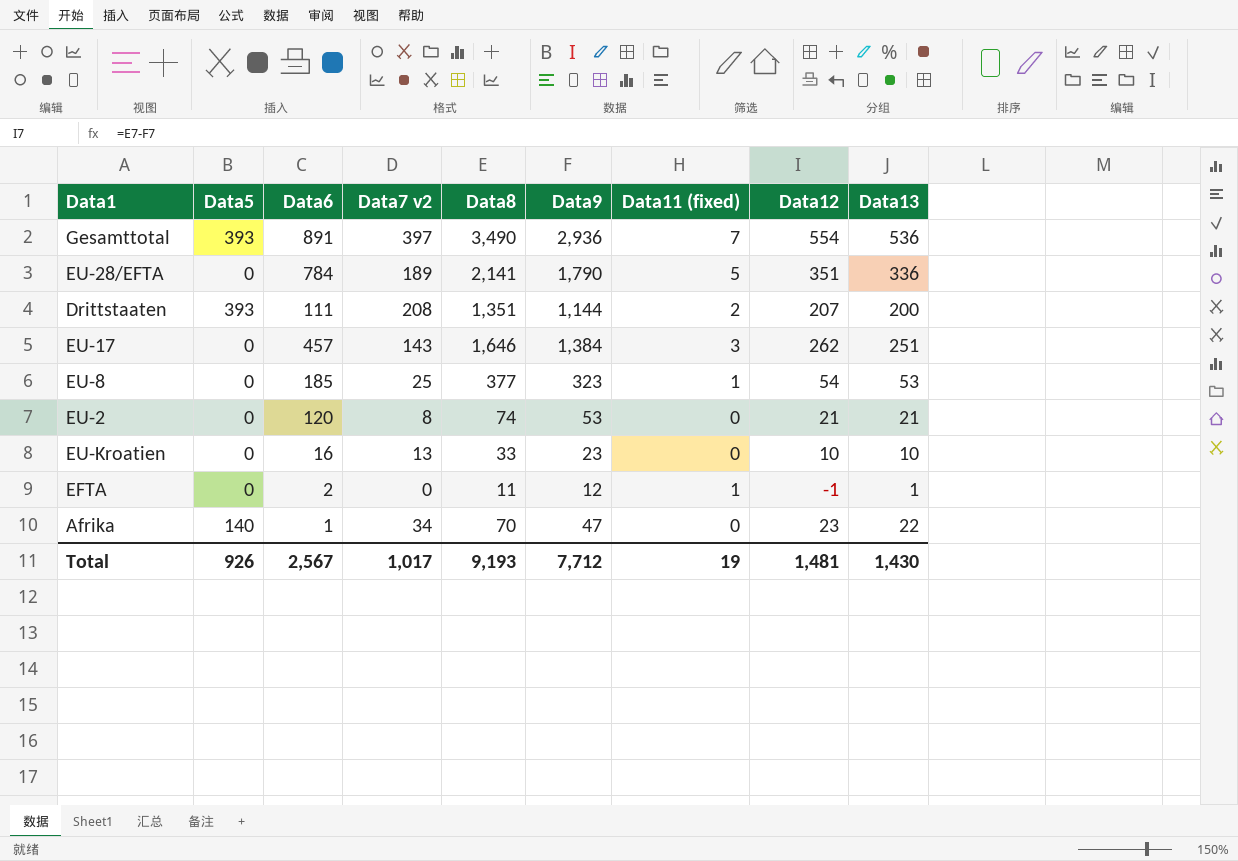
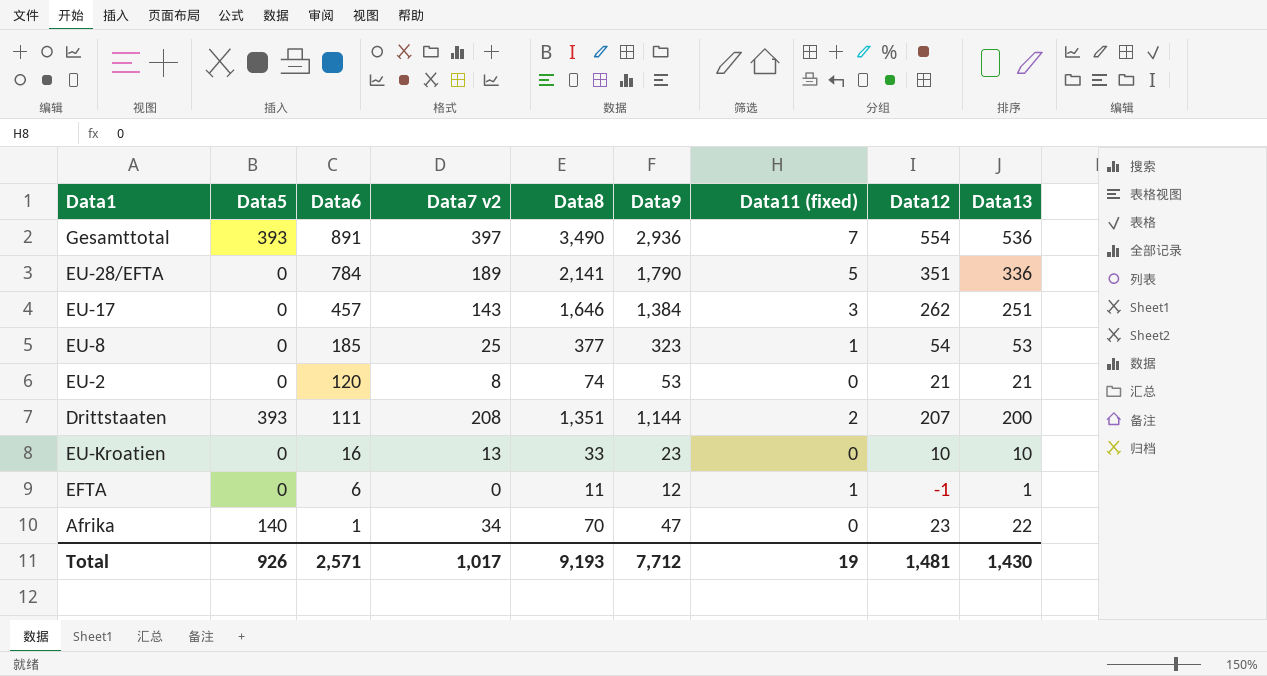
row order: none -> Data6 descending
EFTA | Data6: 2 -> 6
Total | Data6: 2,567 -> 2,571

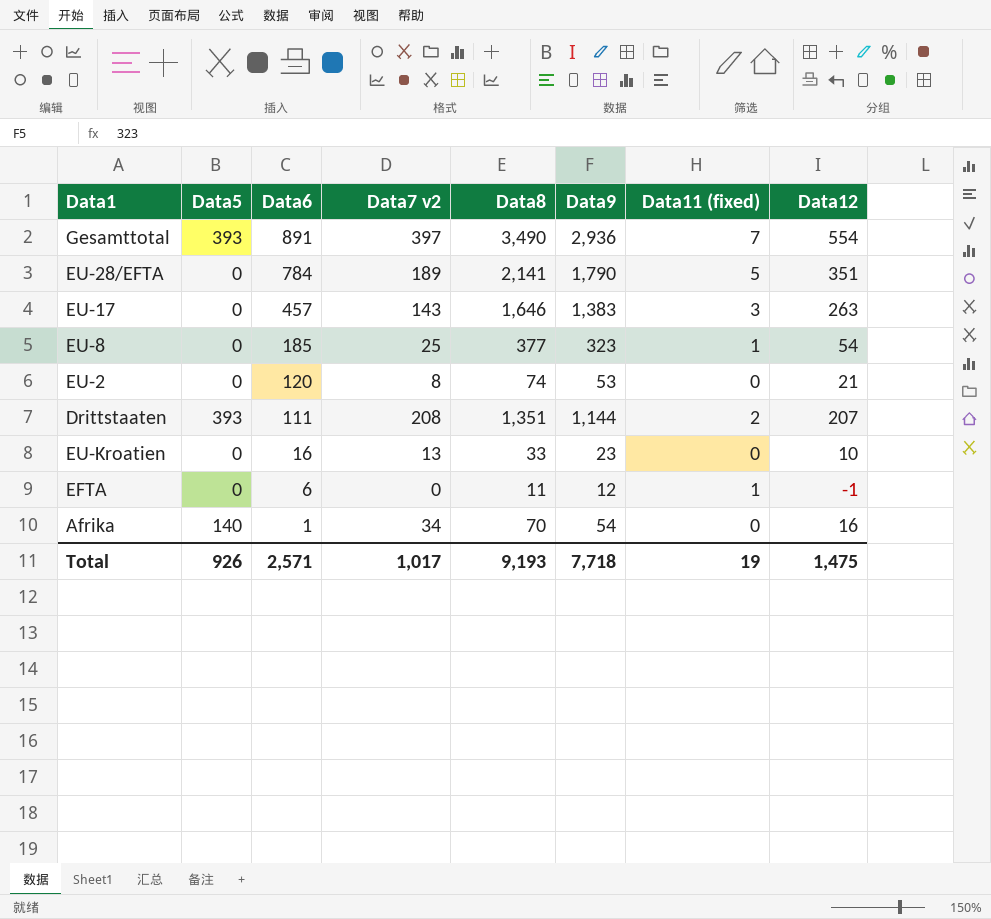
column Data13 | position: 9 -> none
EU-17 | Data9: 1,384 -> 1,383
EU-17 | Data12: 262 -> 263
Afrika | Data9: 47 -> 54
Afrika | Data12: 23 -> 16
Total | Data9: 7,712 -> 7,718
Total | Data12: 1,481 -> 1,475

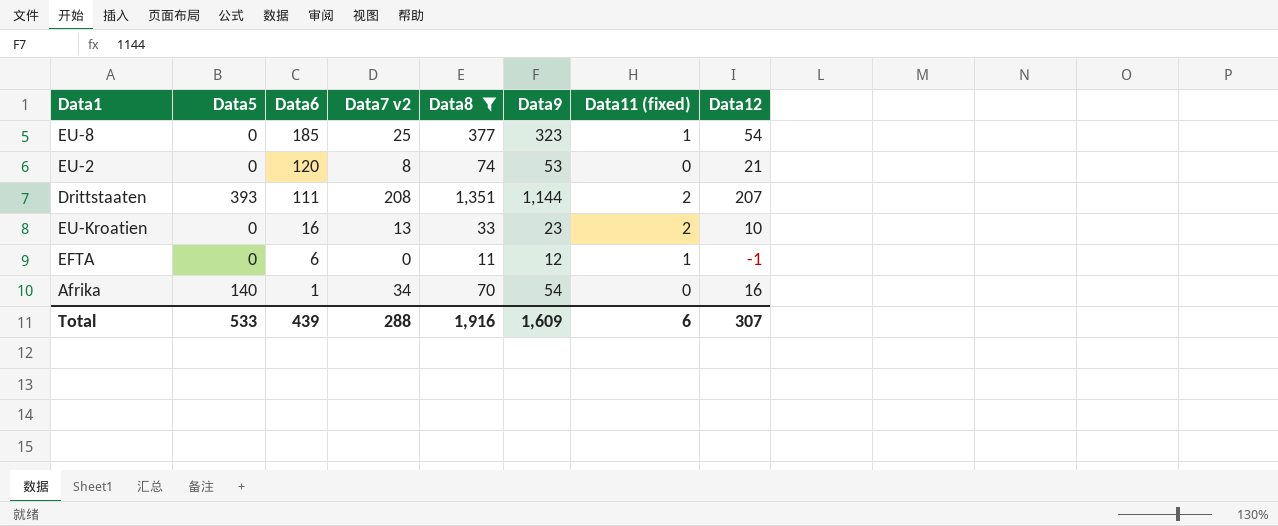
filter: none -> Data8 <= 1,351
EU-Kroatien | Data11 (fixed): 0 -> 2
Total | Data5: 926 -> 533
Total | Data6: 2,571 -> 439
Total | Data7 v2: 1,017 -> 288
Total | Data8: 9,193 -> 1,916
Total | Data9: 7,718 -> 1,609
Total | Data11 (fixed): 19 -> 6
Total | Data12: 1,475 -> 307

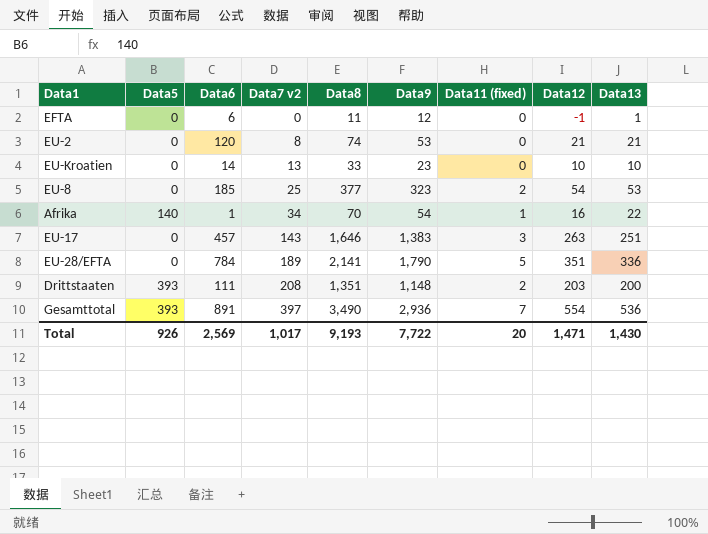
filter: Data8 <= 1,351 -> none
row order: Data6 descending -> Data7 v2 ascending
column Data13 | position: none -> 9
EFTA | Data11 (fixed): 1 -> 0
EU-Kroatien | Data6: 16 -> 14
EU-Kroatien | Data11 (fixed): 2 -> 0
EU-8 | Data11 (fixed): 1 -> 2
Afrika | Data11 (fixed): 0 -> 1
Drittstaaten | Data9: 1,144 -> 1,148
Drittstaaten | Data12: 207 -> 203
Total | Data5: 533 -> 926
Total | Data6: 439 -> 2,569
Total | Data7 v2: 288 -> 1,017
Total | Data8: 1,916 -> 9,193
Total | Data9: 1,609 -> 7,722
Total | Data11 (fixed): 6 -> 20
Total | Data12: 307 -> 1,471

